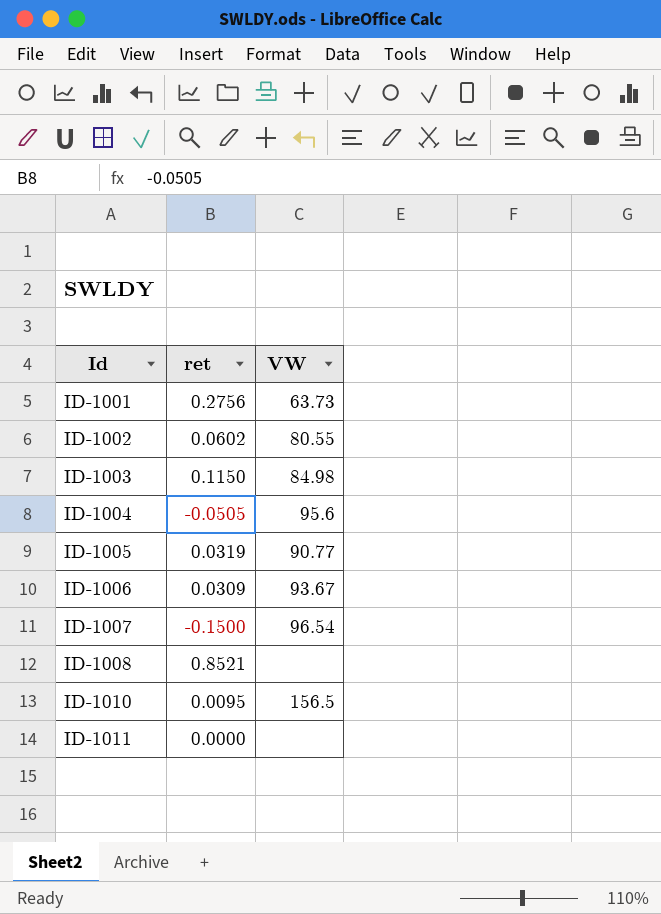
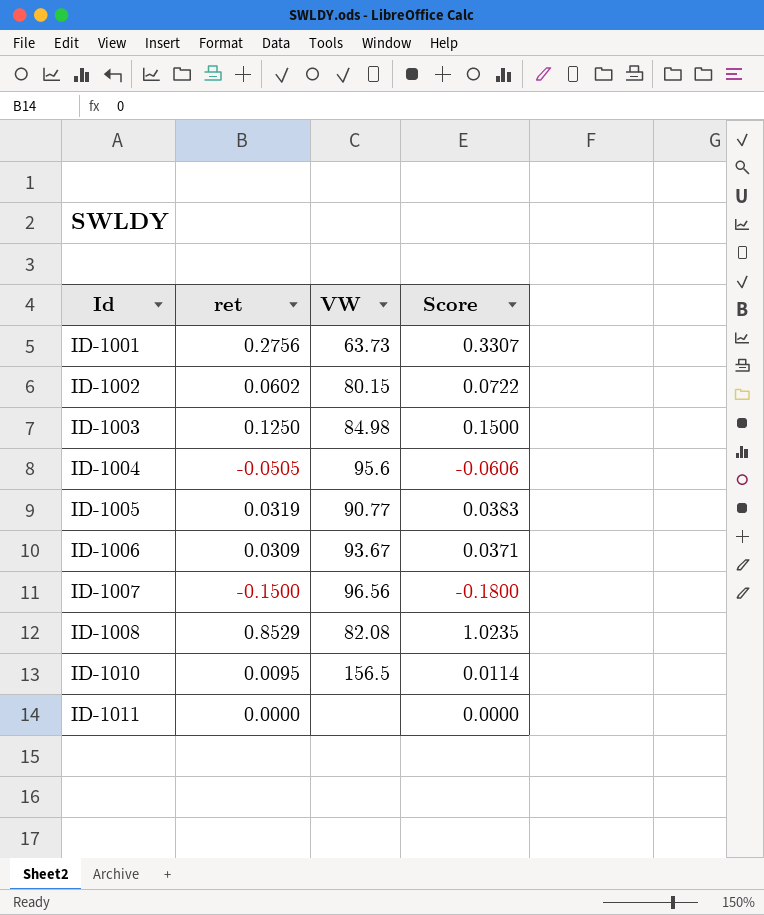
column Score | formula: none -> [ret] * 1.2
ID-1002 | VW: 80.55 -> 80.15
ID-1003 | ret: 0.1150 -> 0.1250
ID-1007 | VW: 96.54 -> 96.56
ID-1008 | ret: 0.8521 -> 0.8529
ID-1008 | VW: none -> 82.08

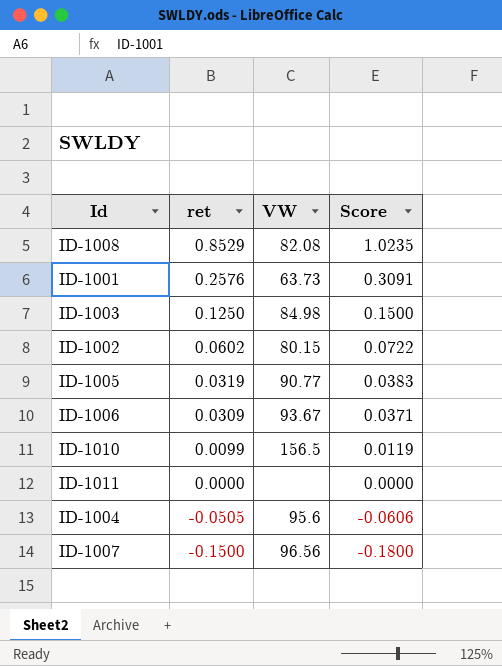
row order: Id ascending -> ret descending
ID-1001 | ret: 0.2756 -> 0.2576
ID-1001 | Score: 0.3307 -> 0.3091
ID-1010 | ret: 0.0095 -> 0.0099
ID-1010 | Score: 0.0114 -> 0.0119

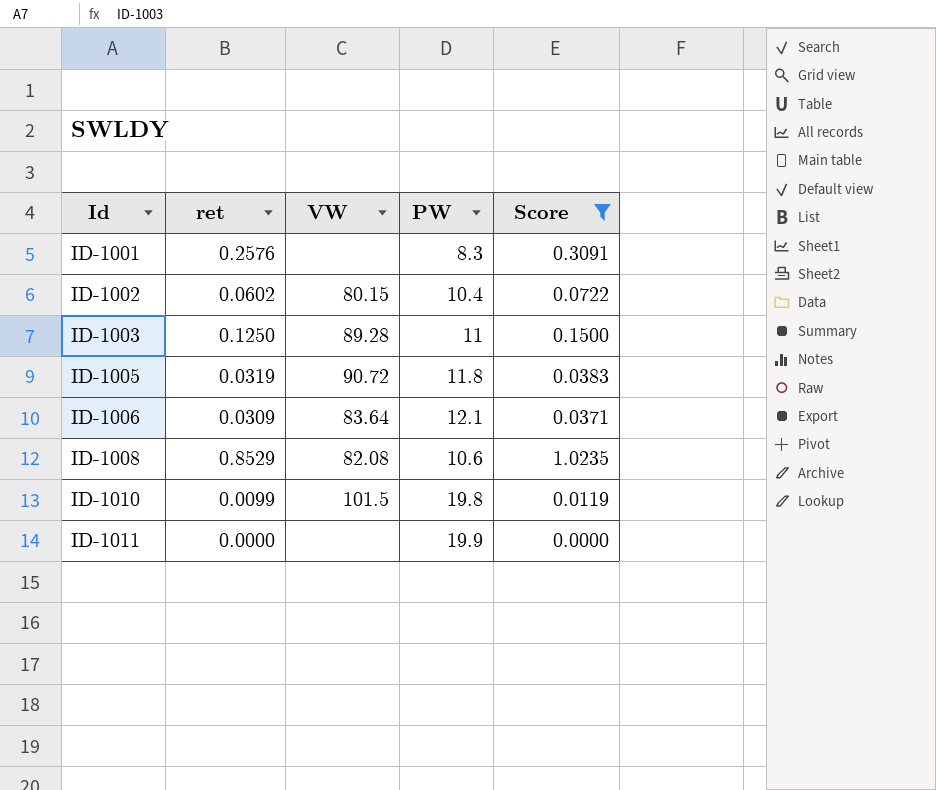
filter: none -> Score >= 0.0000
row order: ret descending -> Id ascending
column PW | position: none -> 4
ID-1001 | VW: 63.73 -> none
ID-1003 | VW: 84.98 -> 89.28
ID-1005 | VW: 90.77 -> 90.72
ID-1006 | VW: 93.67 -> 83.64
ID-1010 | VW: 156.5 -> 101.5

